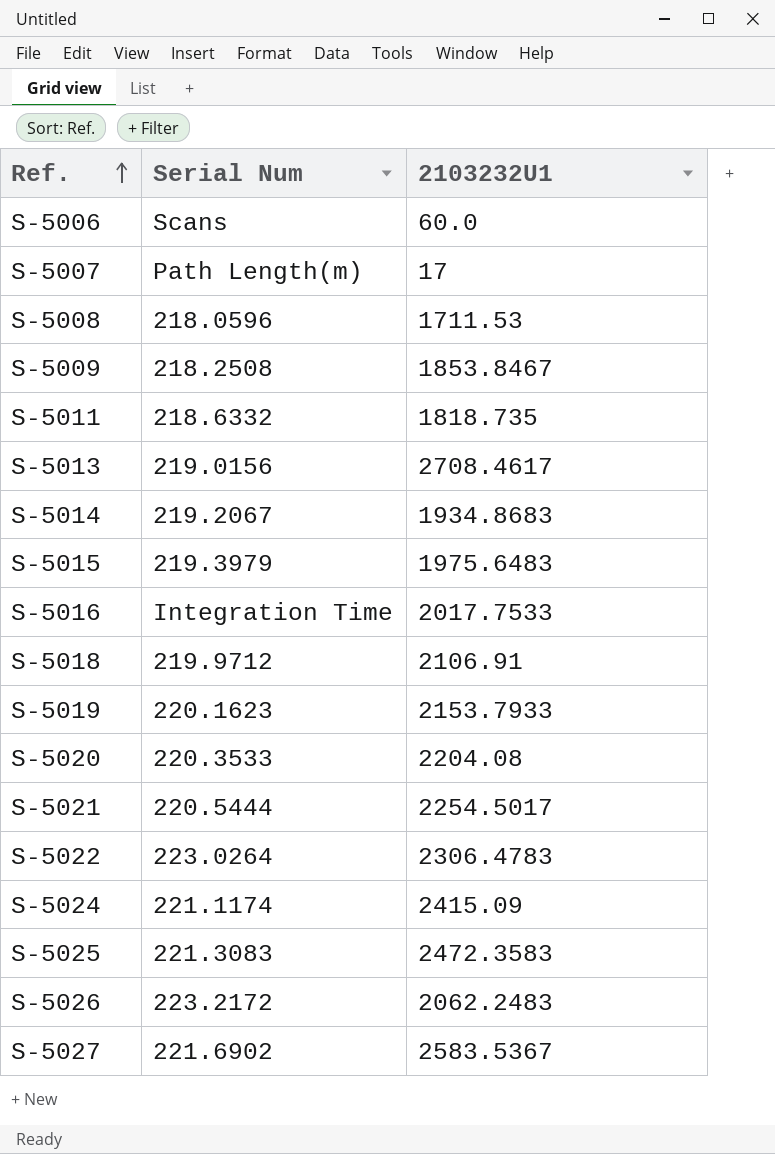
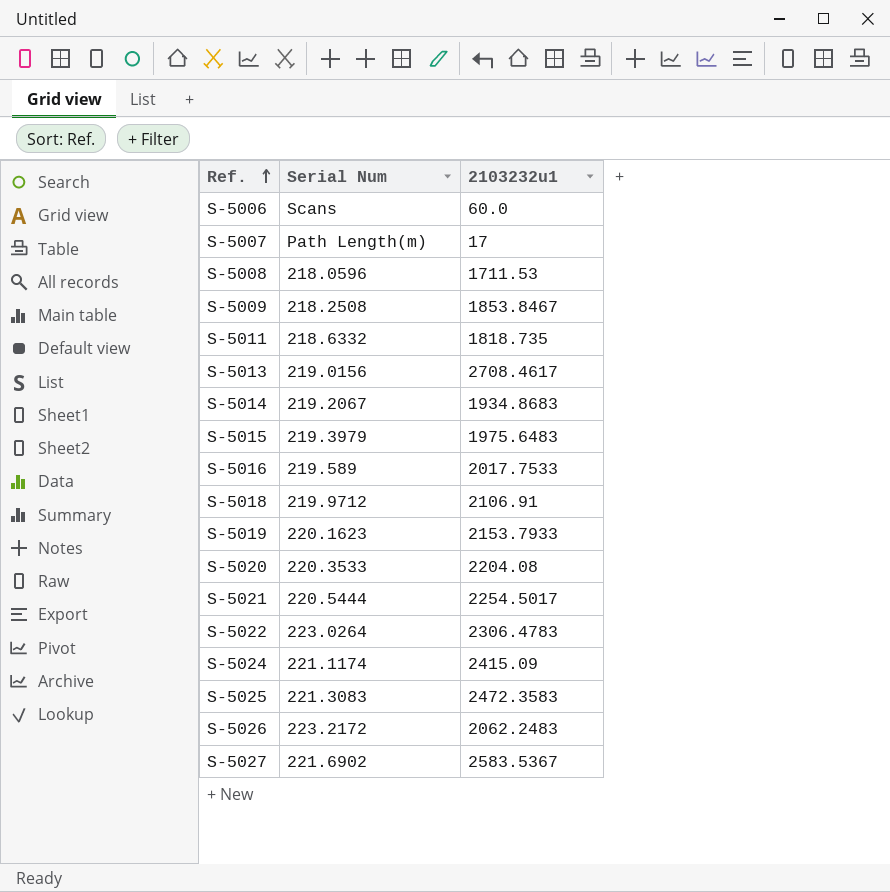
column name: 2103232U1 -> 2103232u1
S-5016 | Serial Num: Integration Time -> 219.589

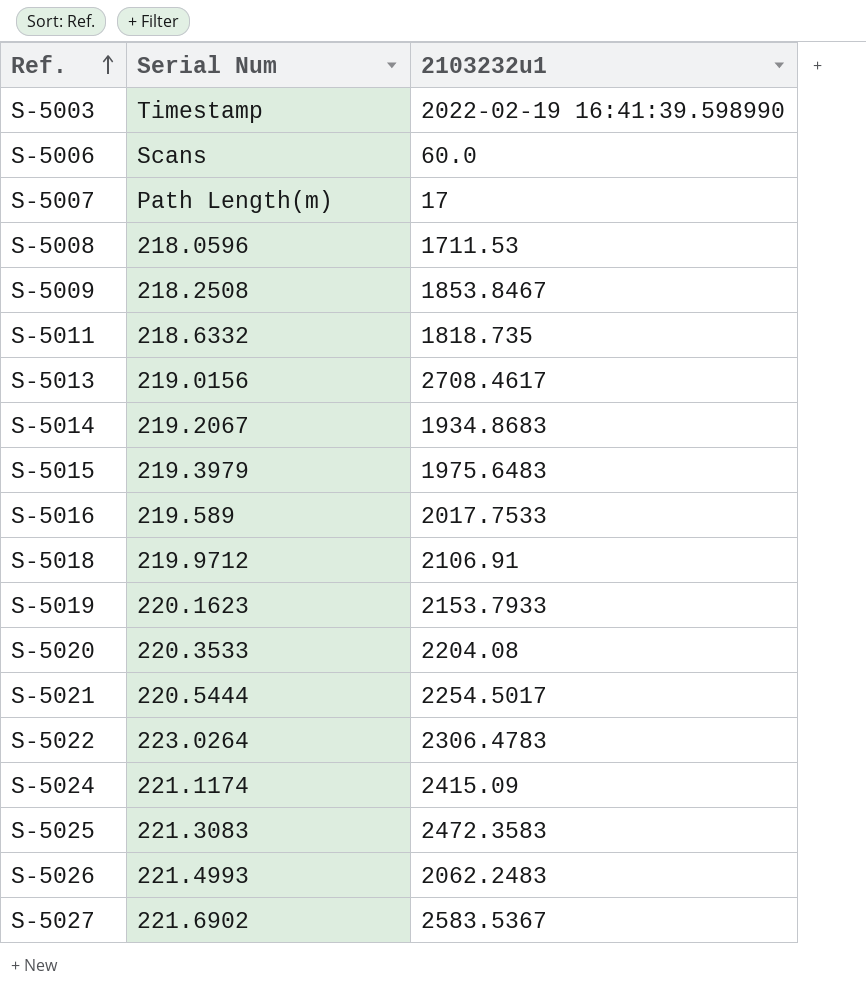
row S-5003: none -> Timestamp | 2022-02-19 16:41:39.598990
S-5026 | Serial Num: 223.2172 -> 221.4993

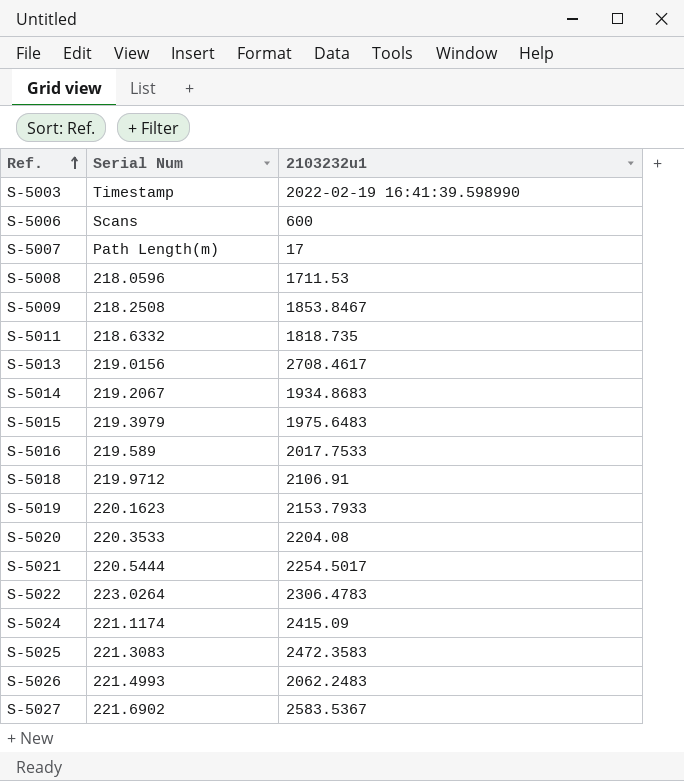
S-5006 | 2103232u1: 60.0 -> 600

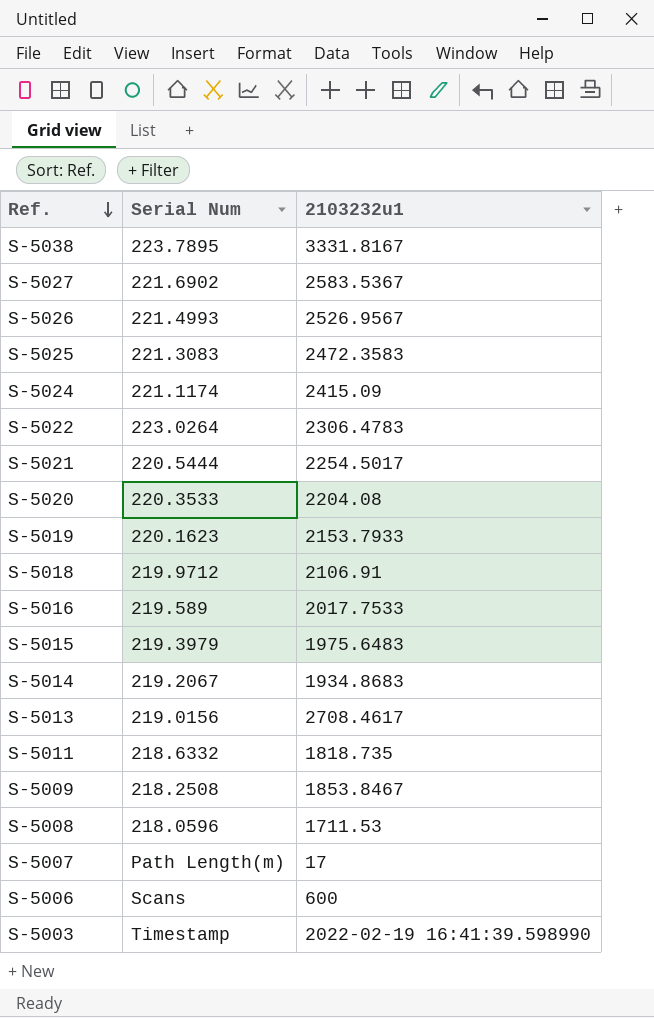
row order: Ref. ascending -> Ref. descending
row S-5038: none -> 223.7895 | 3331.8167
S-5026 | 2103232u1: 2062.2483 -> 2526.9567

